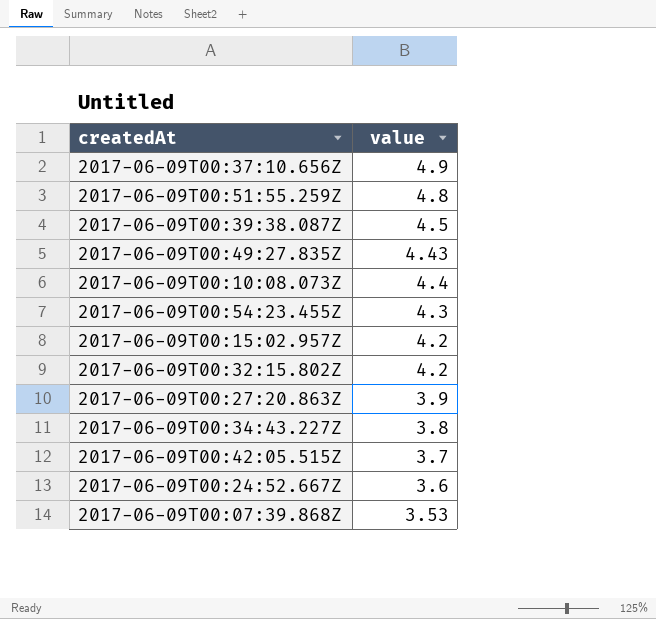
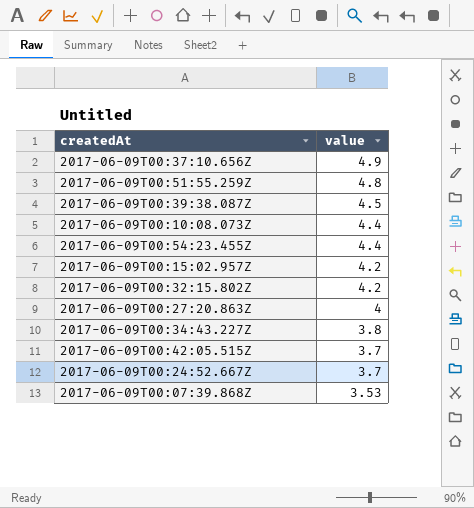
row 2017-06-09T00:49:27.835Z: 4.43 -> none
2017-06-09T00:54:23.455Z | value: 4.3 -> 4.4
2017-06-09T00:27:20.863Z | value: 3.9 -> 4
2017-06-09T00:24:52.667Z | value: 3.6 -> 3.7

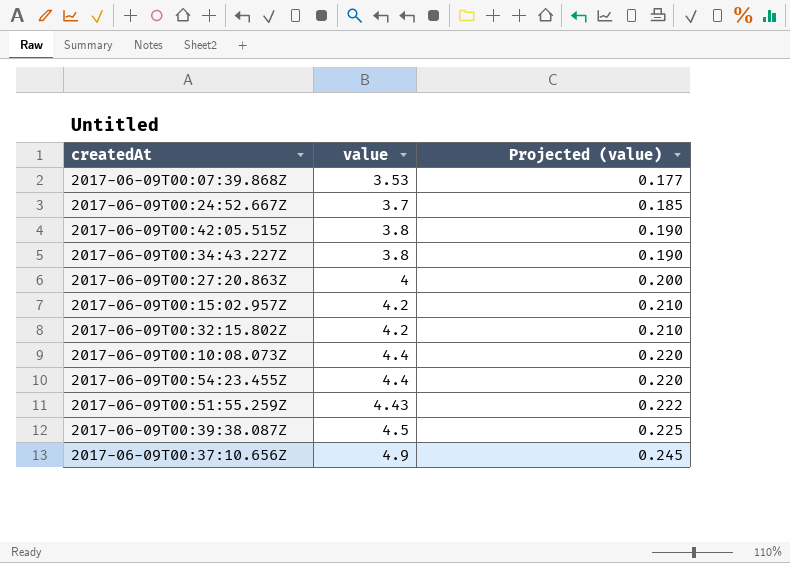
row order: value descending -> value ascending
column Projected (value) | formula: none -> [value] * 0.05
2017-06-09T00:42:05.515Z | value: 3.7 -> 3.8
2017-06-09T00:51:55.259Z | value: 4.8 -> 4.43

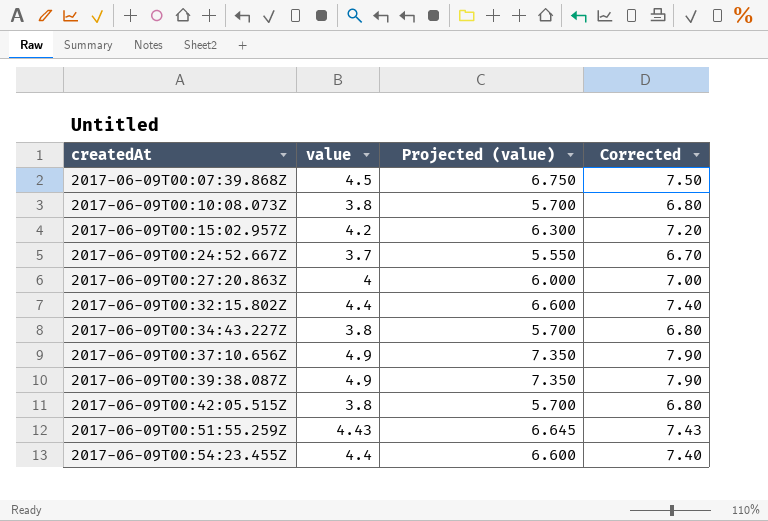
row order: value ascending -> createdAt ascending
column Projected (value) | formula: [value] * 0.05 -> [value] * 1.5
column Corrected | formula: none -> [value] + 3
2017-06-09T00:07:39.868Z | value: 3.53 -> 4.5
2017-06-09T00:10:08.073Z | value: 4.4 -> 3.8
2017-06-09T00:32:15.802Z | value: 4.2 -> 4.4
2017-06-09T00:39:38.087Z | value: 4.5 -> 4.9

